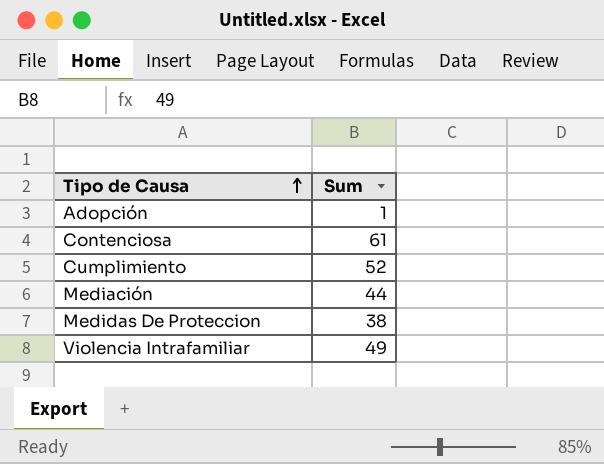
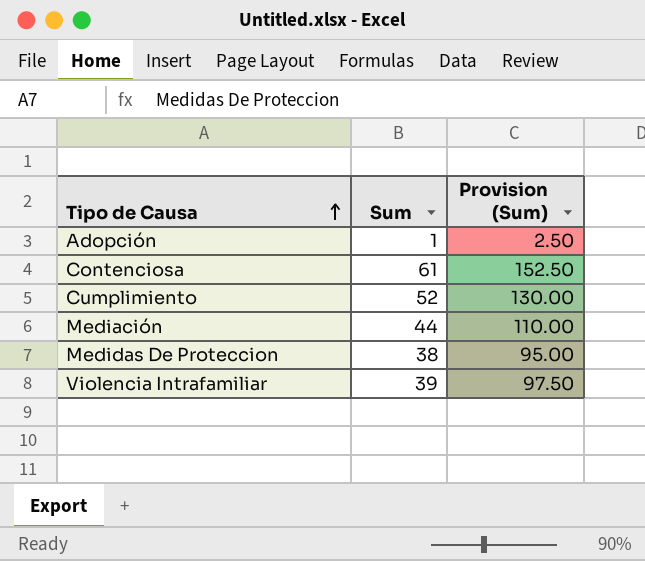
column Provision (Sum) | formula: none -> [Sum] * 2.5
Violencia Intrafamiliar | Sum: 49 -> 39

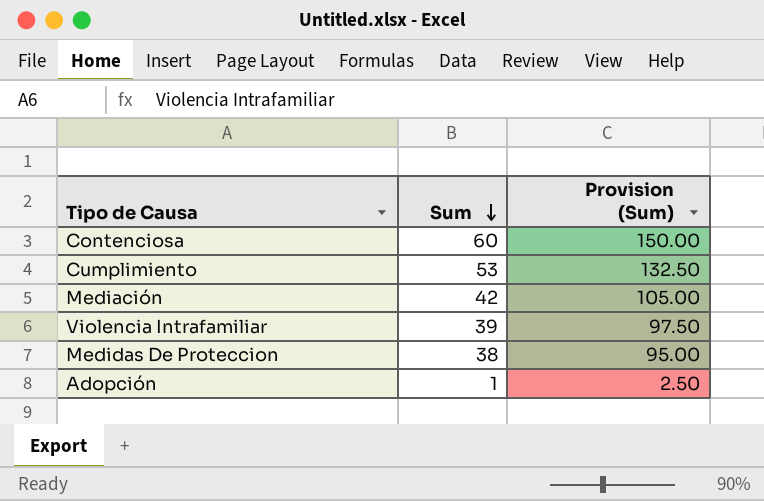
row order: Tipo de Causa ascending -> Sum descending
Contenciosa | Sum: 61 -> 60
Contenciosa | Provision (Sum): 152.50 -> 150.00
Cumplimiento | Sum: 52 -> 53
Cumplimiento | Provision (Sum): 130.00 -> 132.50
Mediación | Sum: 44 -> 42
Mediación | Provision (Sum): 110.00 -> 105.00

